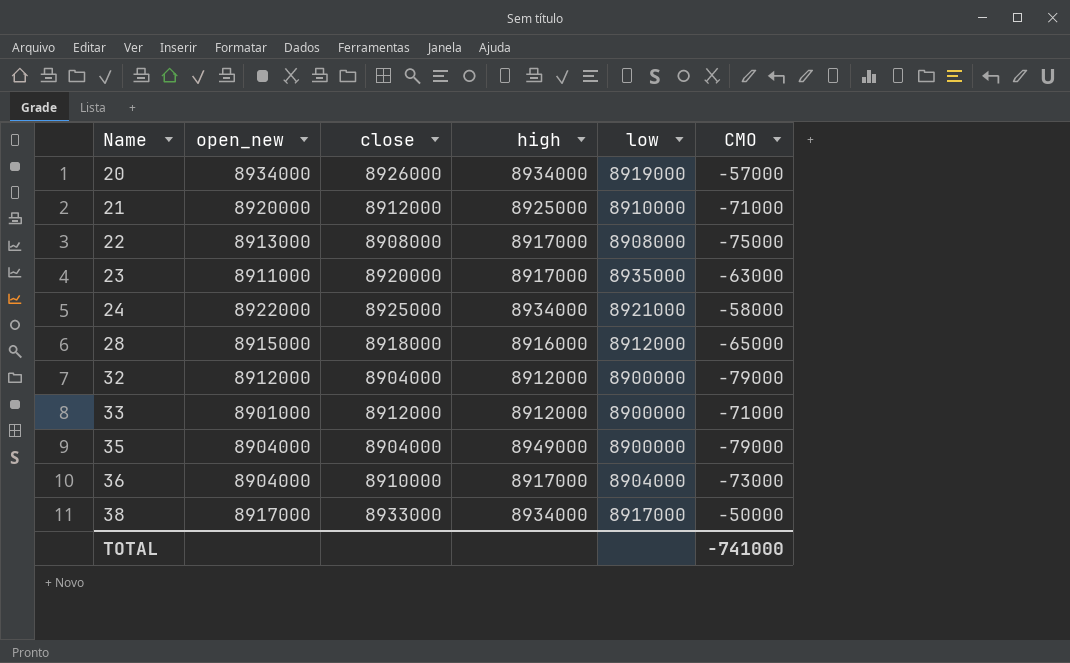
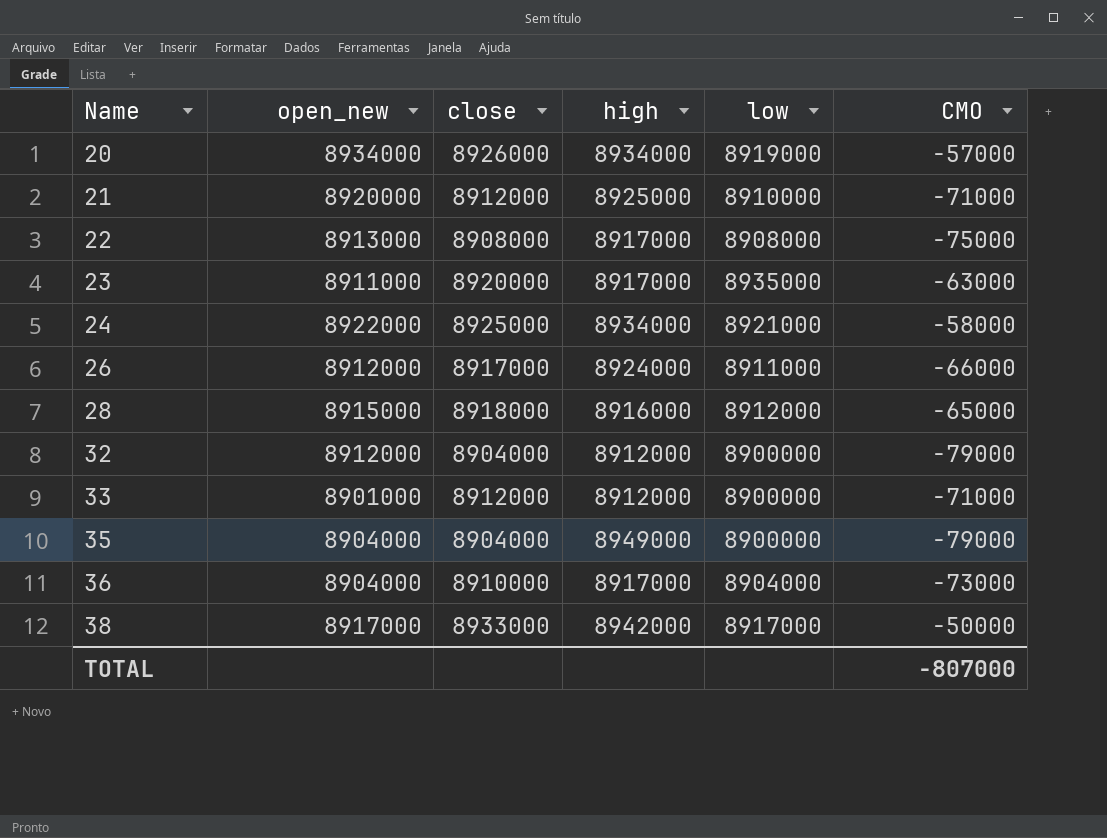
row 26: none -> 8912000 | 8917000 | 8924000 | 8911000 | -66000
38 | high: 8934000 -> 8942000
TOTAL | CMO: -741000 -> -807000

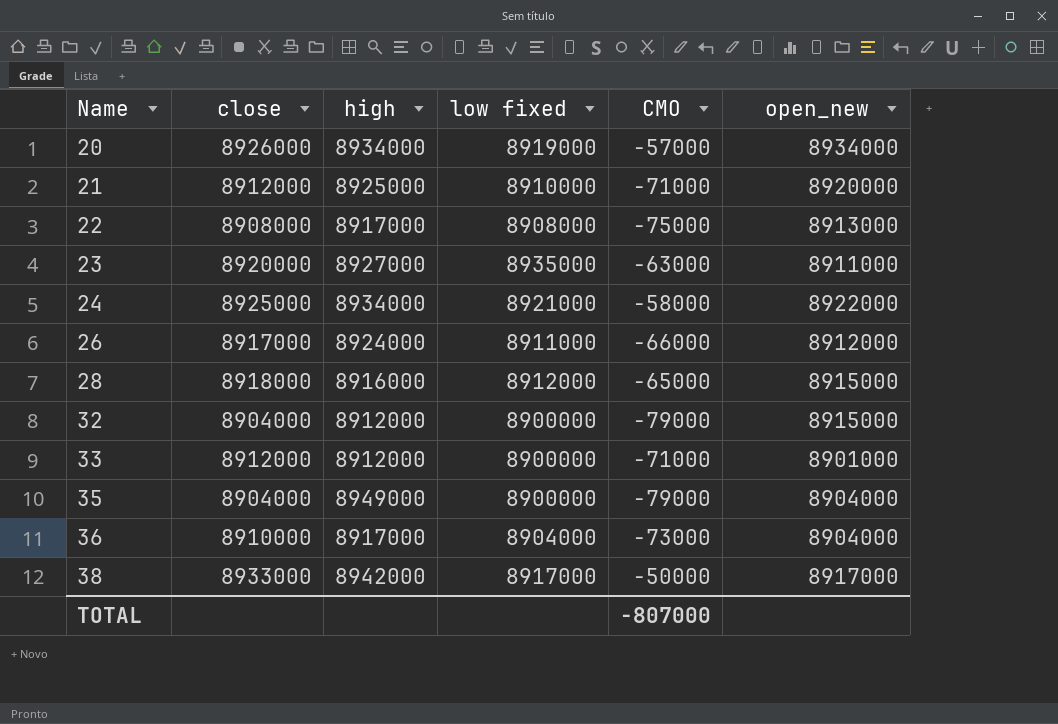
column name: low -> low fixed
column open_new | position: 2 -> 6
23 | high: 8917000 -> 8927000
32 | open_new: 8912000 -> 8915000

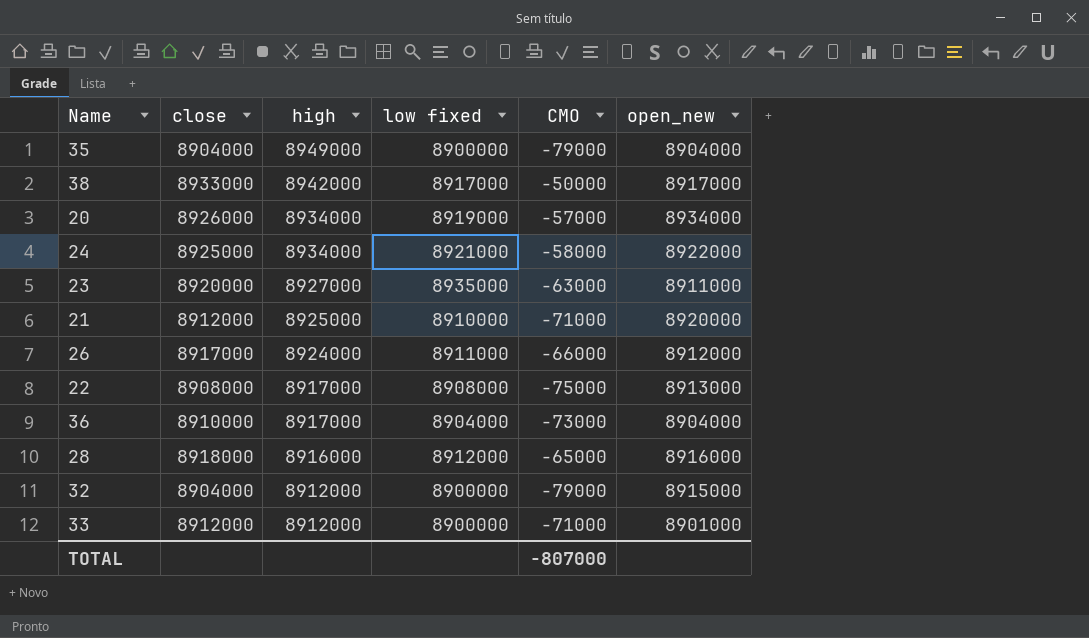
row order: Name ascending -> high descending
28 | open_new: 8915000 -> 8916000

